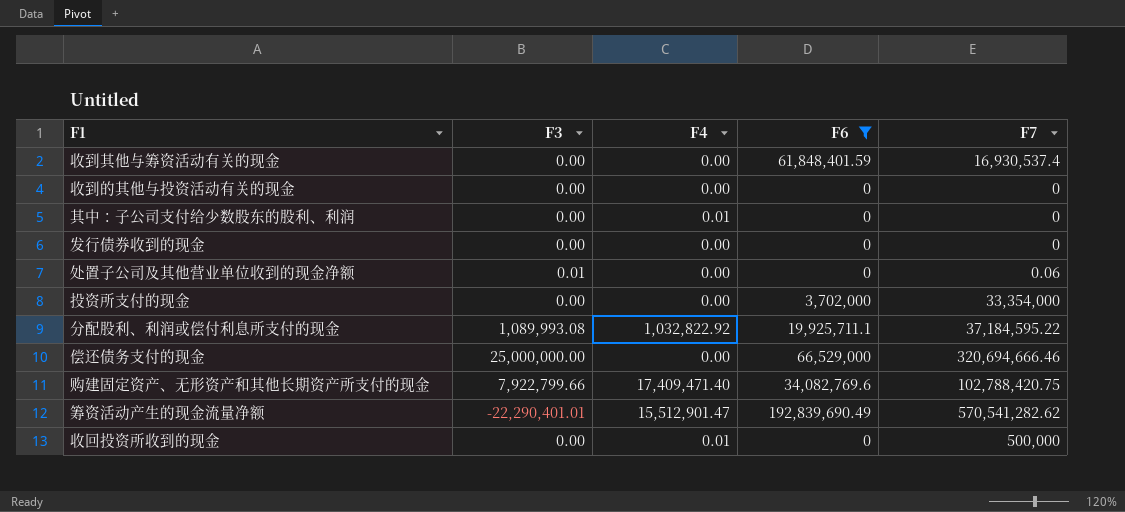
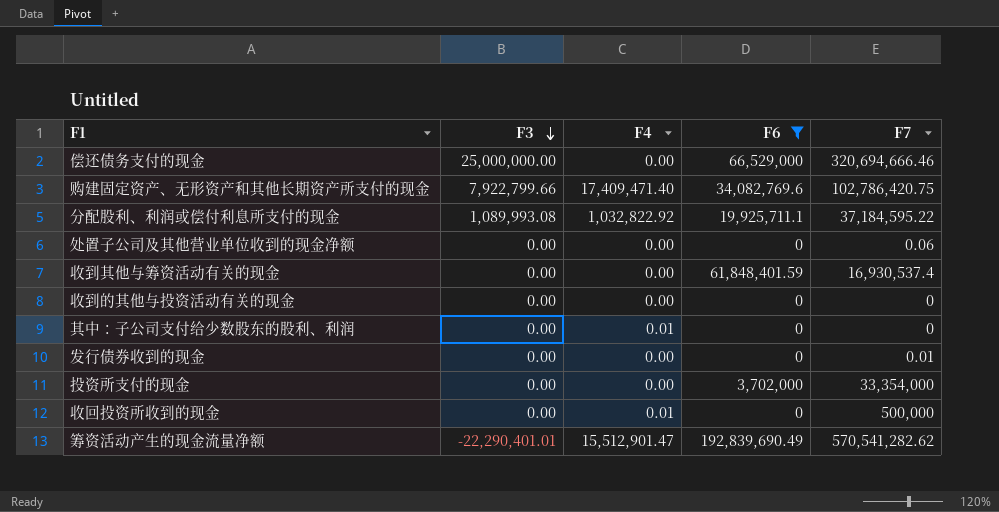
row order: none -> F3 descending
购建固定资产、无形资产和其他长期资产所支付的现金 | F7: 102,788,420.75 -> 102,786,420.75
处置子公司及其他营业单位收到的现金净额 | F3: 0.01 -> 0.00
发行债券收到的现金 | F7: 0 -> 0.01

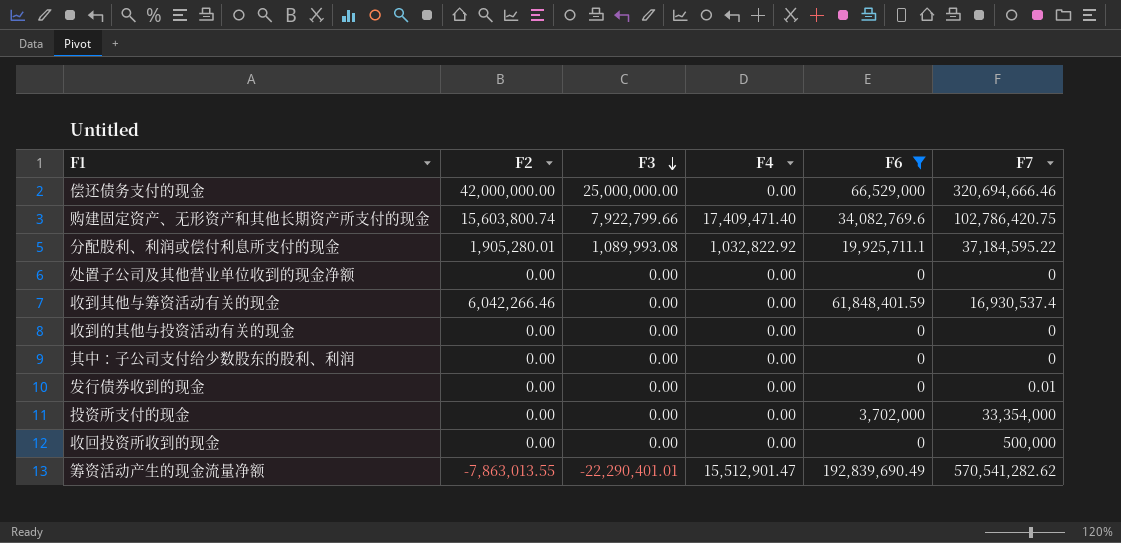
column F2 | position: none -> 2
处置子公司及其他营业单位收到的现金净额 | F7: 0.06 -> 0
其中：子公司支付给少数股东的股利、利润 | F4: 0.01 -> 0.00
收回投资所收到的现金 | F4: 0.01 -> 0.00

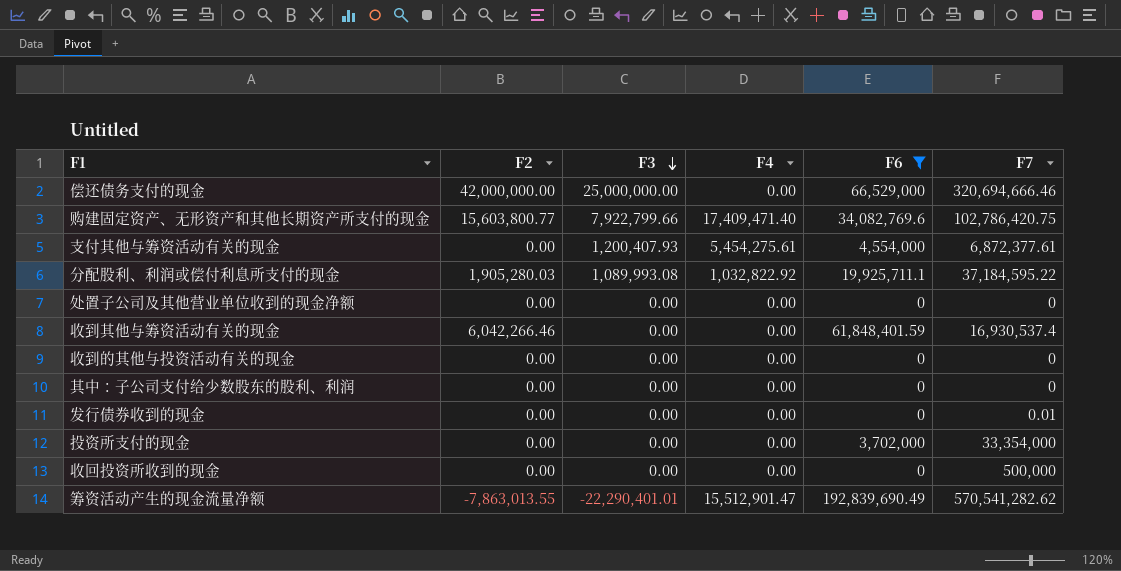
购建固定资产、无形资产和其他长期资产所支付的现金 | F2: 15,603,800.74 -> 15,603,800.77
row 支付其他与筹资活动有关的现金: none -> 0.00 | 1,200,407.93 | 5,454,275.61 | 4,554,000 | 6,872,377.61
分配股利、利润或偿付利息所支付的现金 | F2: 1,905,280.01 -> 1,905,280.03

